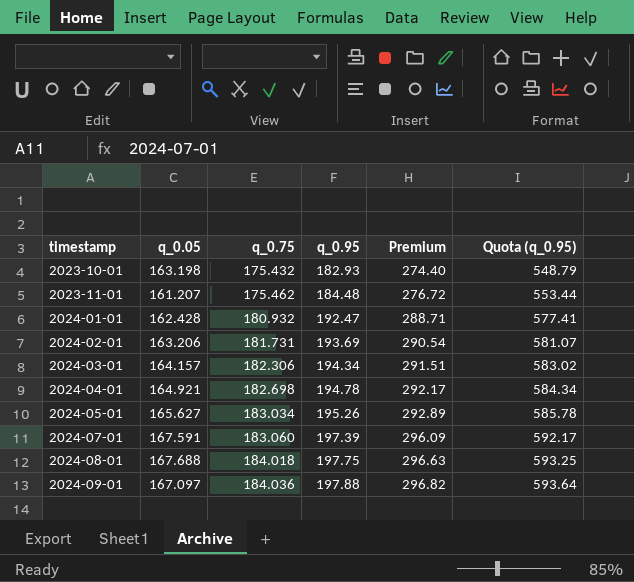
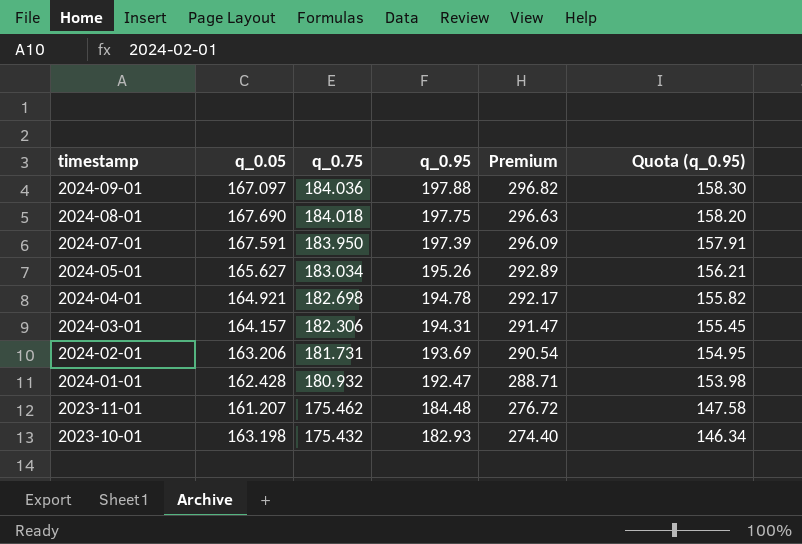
row order: timestamp ascending -> timestamp descending
column Quota (q_0.95) | formula: [q_0.95] * 3 -> [q_0.95] * 0.8
2024-08-01 | q_0.05: 167.688 -> 167.690
2024-07-01 | q_0.75: 183.060 -> 183.950
2024-03-01 | q_0.95: 194.34 -> 194.31
2024-03-01 | Premium: 291.51 -> 291.47

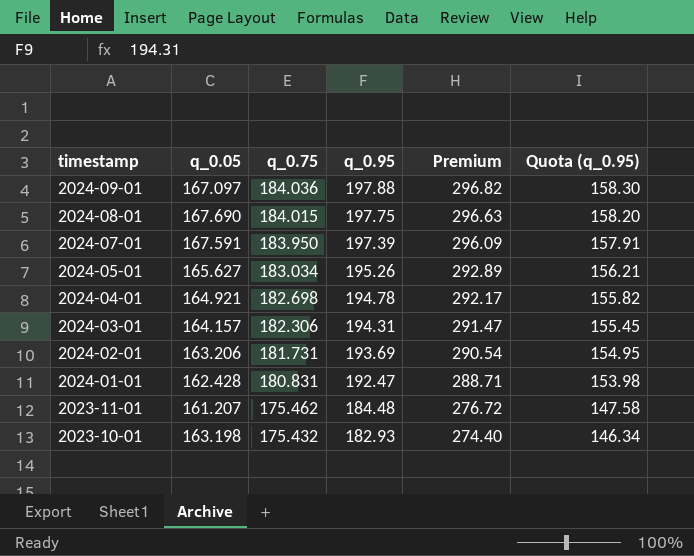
2024-08-01 | q_0.75: 184.018 -> 184.015
2024-01-01 | q_0.75: 180.932 -> 180.831

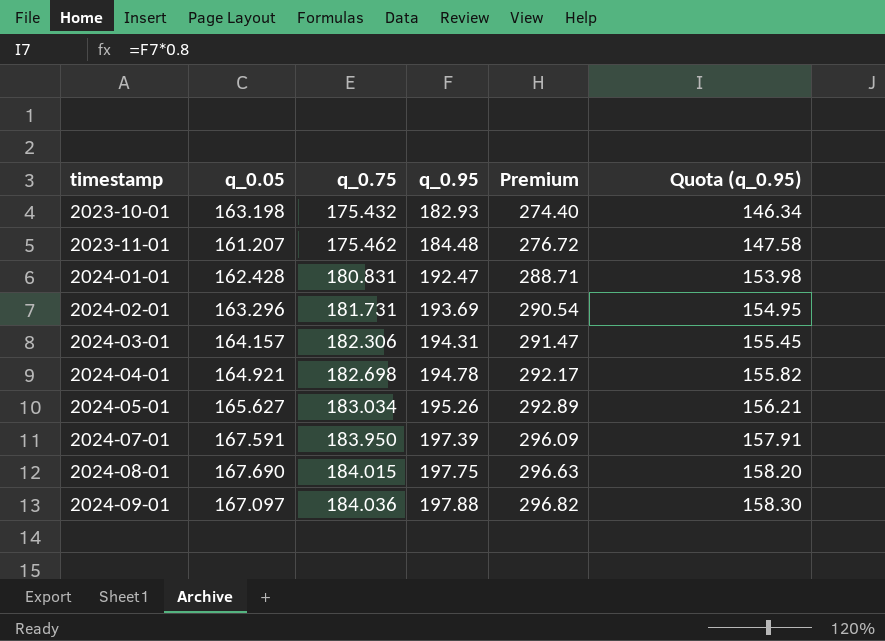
row order: timestamp descending -> timestamp ascending
2024-02-01 | q_0.05: 163.206 -> 163.296

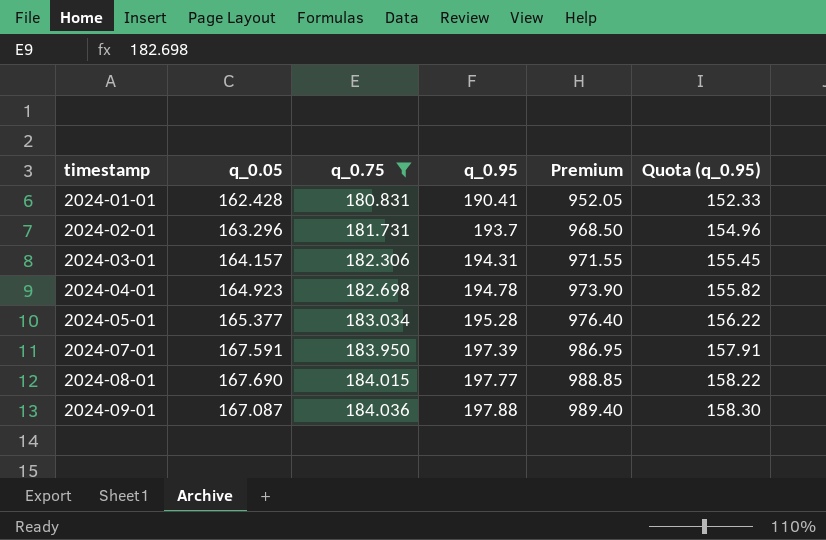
filter: none -> q_0.75 >= 180.831
column Premium | formula: [q_0.95] * 1.5 -> [q_0.95] * 5
2024-01-01 | q_0.95: 192.47 -> 190.41
2024-01-01 | Quota (q_0.95): 153.98 -> 152.33
2024-02-01 | q_0.95: 193.69 -> 193.7
2024-02-01 | Quota (q_0.95): 154.95 -> 154.96
2024-04-01 | q_0.05: 164.921 -> 164.923
2024-05-01 | q_0.05: 165.627 -> 165.377
2024-05-01 | q_0.95: 195.26 -> 195.28
2024-05-01 | Quota (q_0.95): 156.21 -> 156.22
2024-08-01 | q_0.95: 197.75 -> 197.77
2024-08-01 | Quota (q_0.95): 158.20 -> 158.22
2024-09-01 | q_0.05: 167.097 -> 167.087

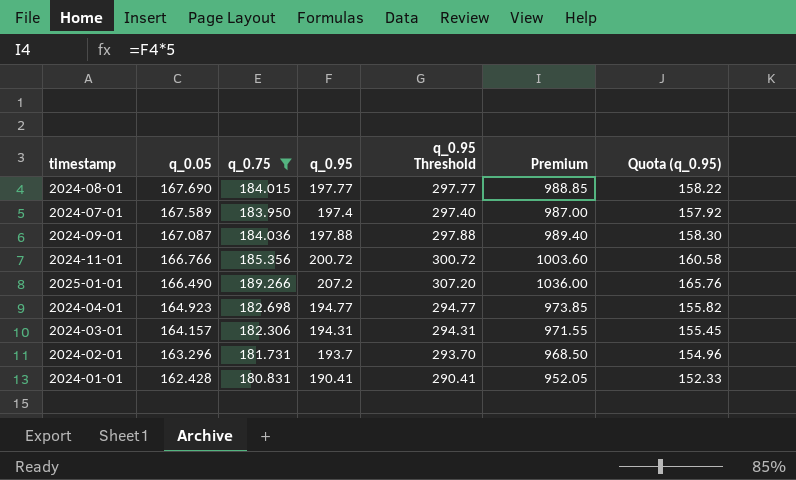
row order: timestamp ascending -> q_0.05 descending
column q_0.95 Threshold | formula: none -> [q_0.95] + 100
row 2024-05-01: 165.377 | 183.034 | 195.28 | 976.40 | 156.22 -> none
2024-07-01 | q_0.05: 167.591 -> 167.589
2024-07-01 | q_0.95: 197.39 -> 197.4
2024-07-01 | Premium: 986.95 -> 987.00
2024-07-01 | Quota (q_0.95): 157.91 -> 157.92
row 2024-11-01: none -> 166.766 | 185.356 | 200.72 | 300.72 | 1003.60 | 160.58
row 2025-01-01: none -> 166.490 | 189.266 | 207.2 | 307.20 | 1036.00 | 165.76
2024-04-01 | q_0.95: 194.78 -> 194.77
2024-04-01 | Premium: 973.90 -> 973.85

